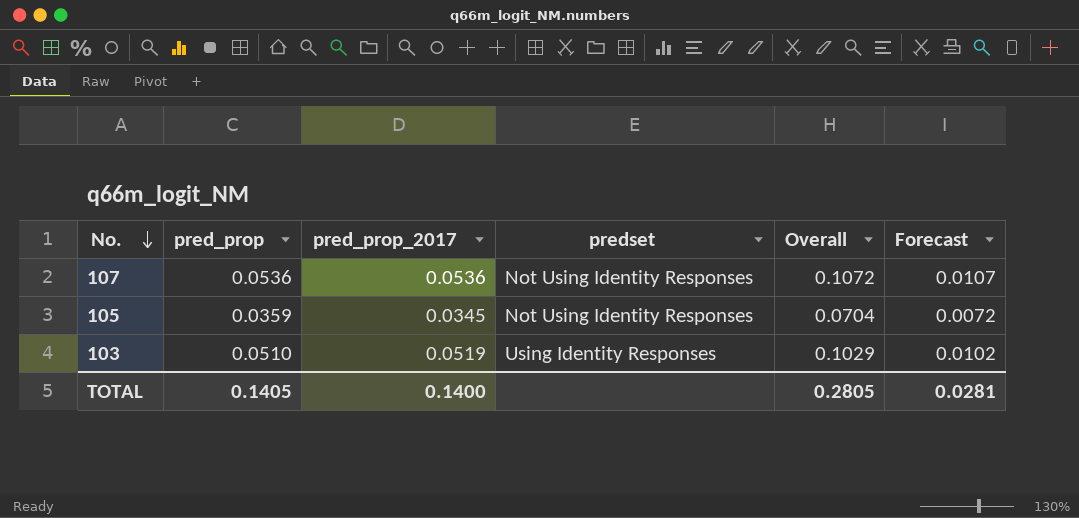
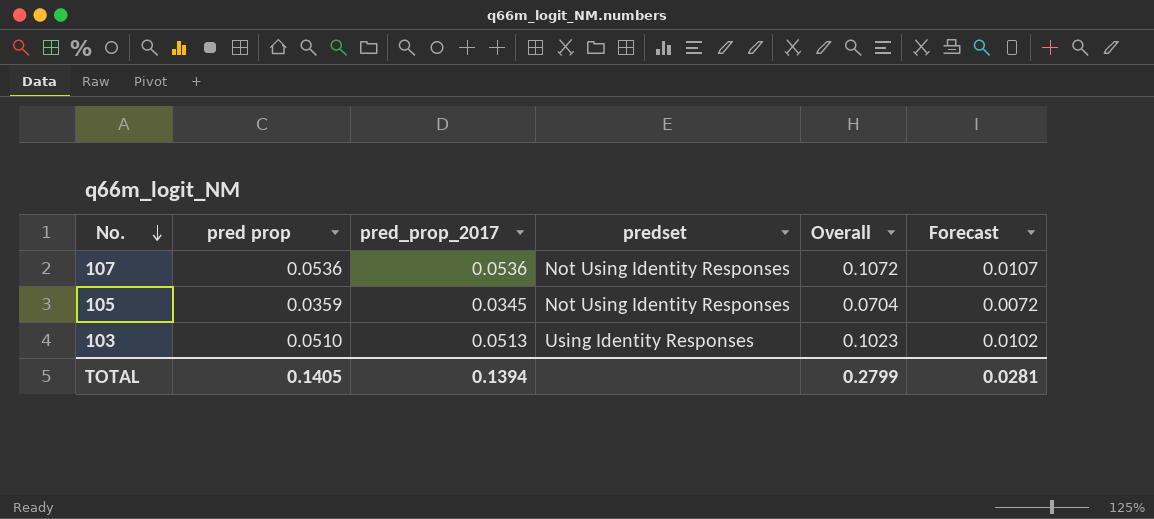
column name: pred_prop -> pred prop
103 | pred_prop_2017: 0.0519 -> 0.0513
103 | Overall: 0.1029 -> 0.1023
TOTAL | pred_prop_2017: 0.1400 -> 0.1394
TOTAL | Overall: 0.2805 -> 0.2799

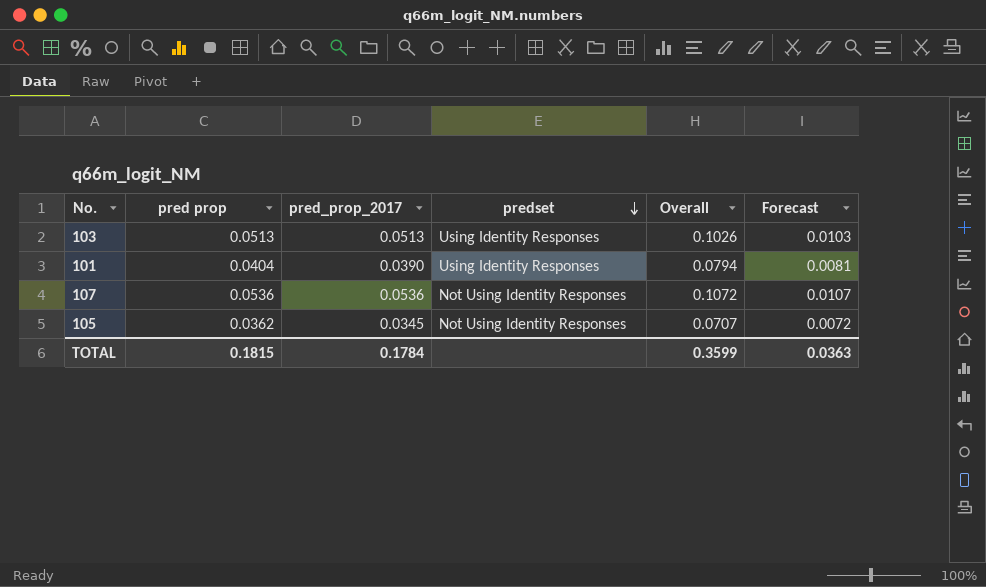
row order: No. descending -> predset descending
103 | pred prop: 0.0510 -> 0.0513
103 | Overall: 0.1023 -> 0.1026
103 | Forecast: 0.0102 -> 0.0103
row 101: none -> 0.0404 | 0.0390 | Using Identity Responses | 0.0794 | 0.0081
105 | pred prop: 0.0359 -> 0.0362
105 | Overall: 0.0704 -> 0.0707
TOTAL | pred prop: 0.1405 -> 0.1815
TOTAL | pred_prop_2017: 0.1394 -> 0.1784
TOTAL | Overall: 0.2799 -> 0.3599
TOTAL | Forecast: 0.0281 -> 0.0363

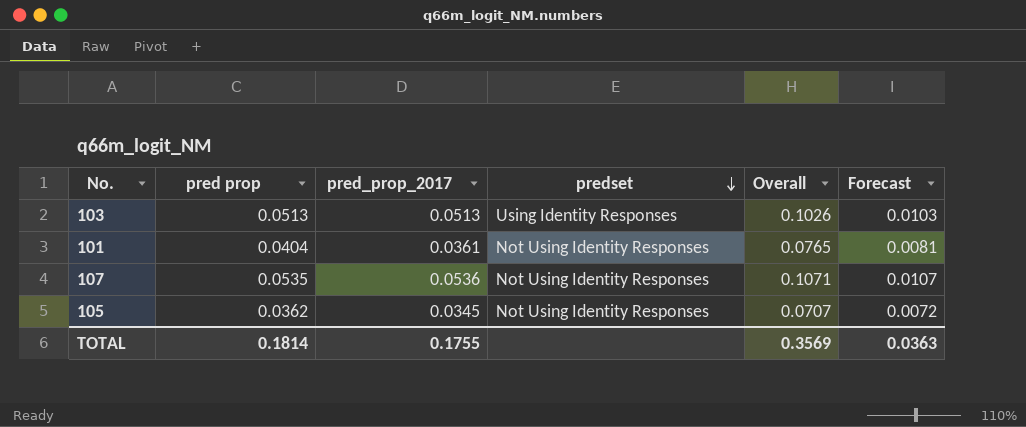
101 | pred_prop_2017: 0.0390 -> 0.0361
101 | predset: Using Identity Responses -> Not Using Identity Responses
101 | Overall: 0.0794 -> 0.0765
107 | pred prop: 0.0536 -> 0.0535
107 | Overall: 0.1072 -> 0.1071
TOTAL | pred prop: 0.1815 -> 0.1814
TOTAL | pred_prop_2017: 0.1784 -> 0.1755
TOTAL | Overall: 0.3599 -> 0.3569

